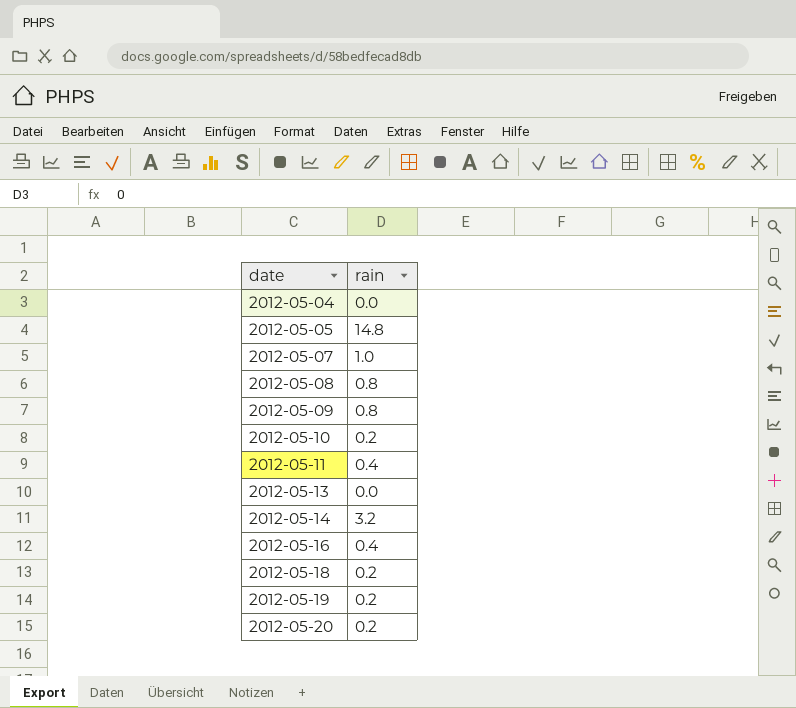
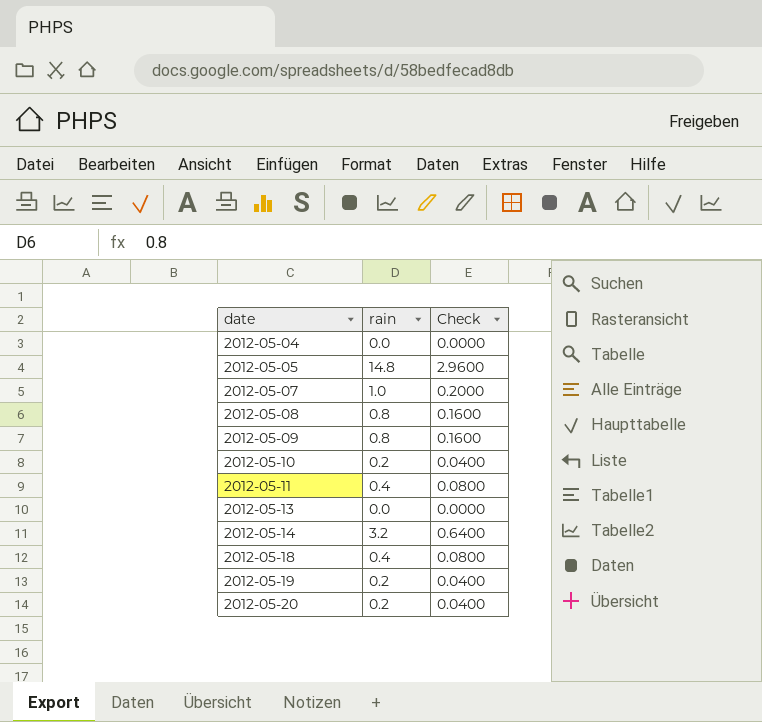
column Check | formula: none -> [rain] * 0.2
row 2012-05-16: 0.4 -> none
2012-05-18 | rain: 0.2 -> 0.4

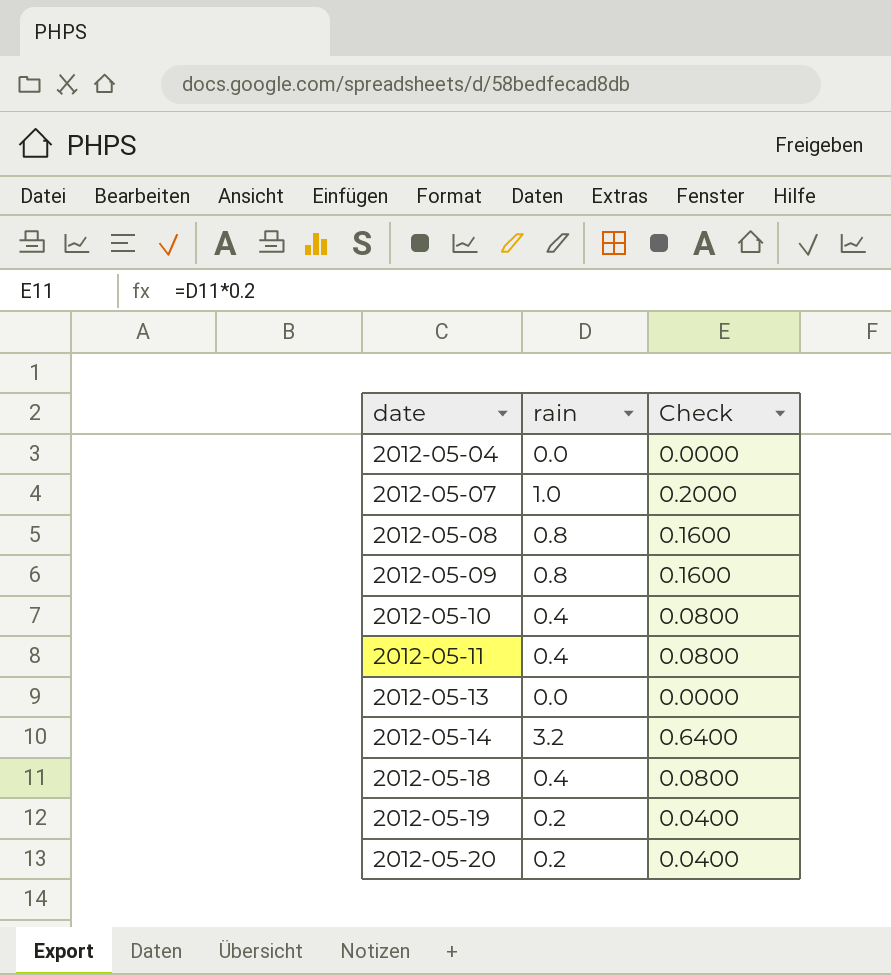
row 2012-05-05: 14.8 | 2.9600 -> none
2012-05-10 | rain: 0.2 -> 0.4
2012-05-10 | Check: 0.0400 -> 0.0800

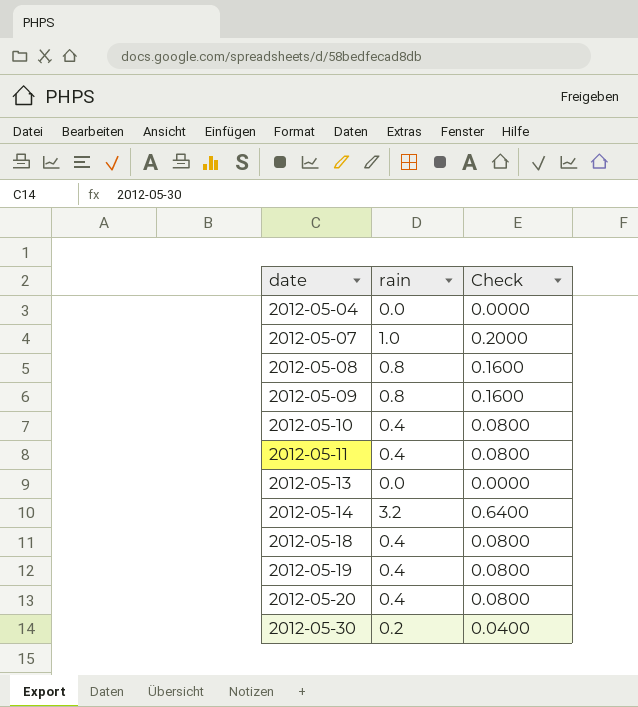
2012-05-19 | rain: 0.2 -> 0.4
2012-05-19 | Check: 0.0400 -> 0.0800
2012-05-20 | rain: 0.2 -> 0.4
2012-05-20 | Check: 0.0400 -> 0.0800
row 2012-05-30: none -> 0.2 | 0.0400

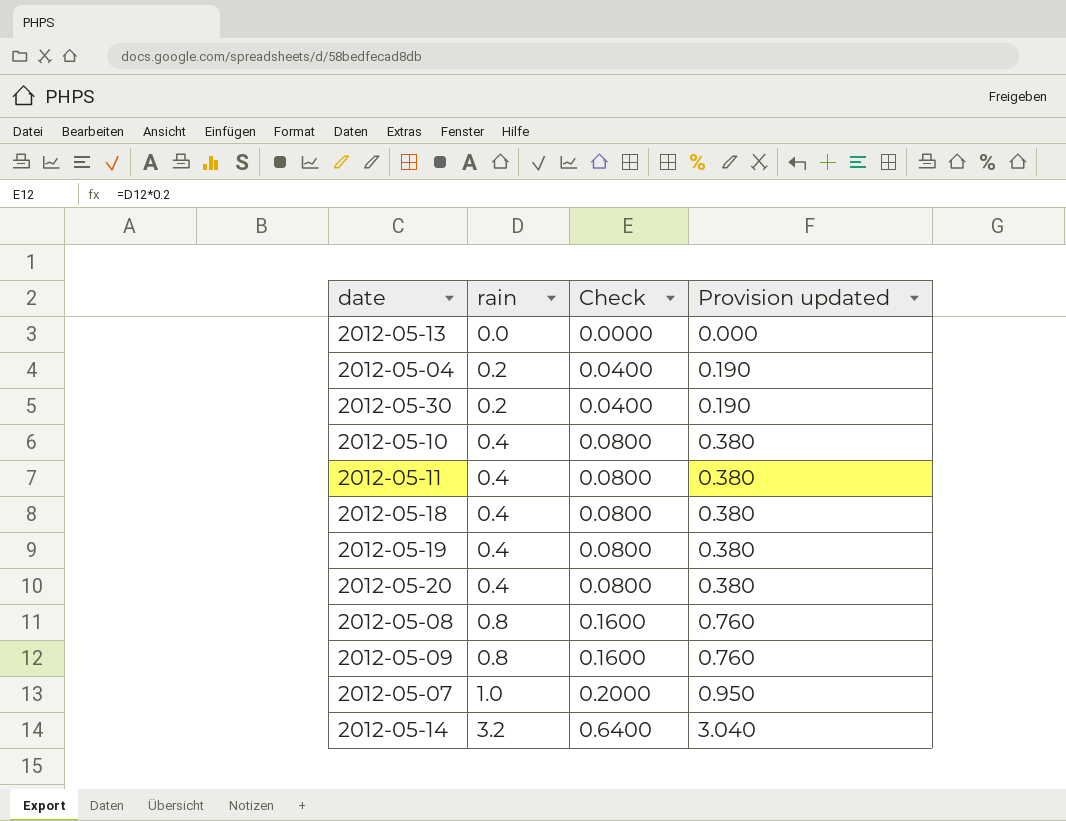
row order: date ascending -> rain ascending
column Provision updated | formula: none -> [rain] * 0.95
2012-05-04 | rain: 0.0 -> 0.2
2012-05-04 | Check: 0.0000 -> 0.0400

